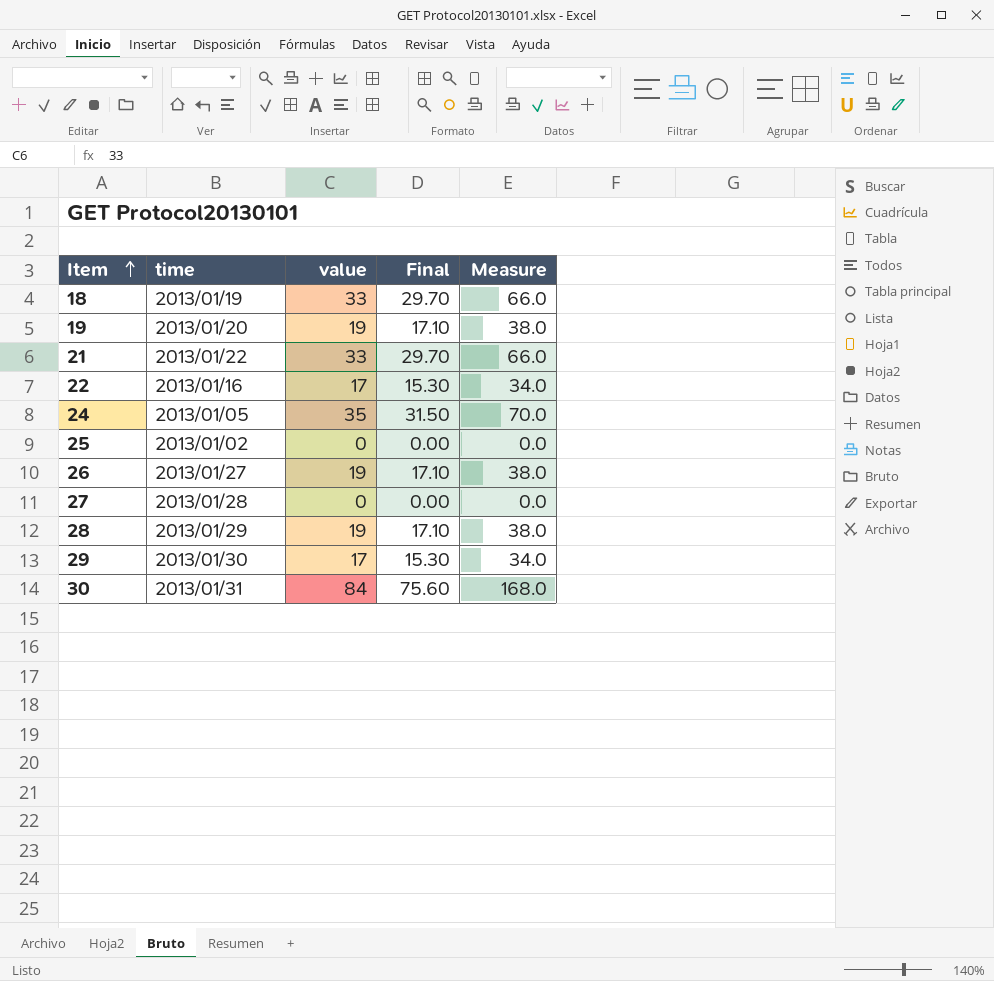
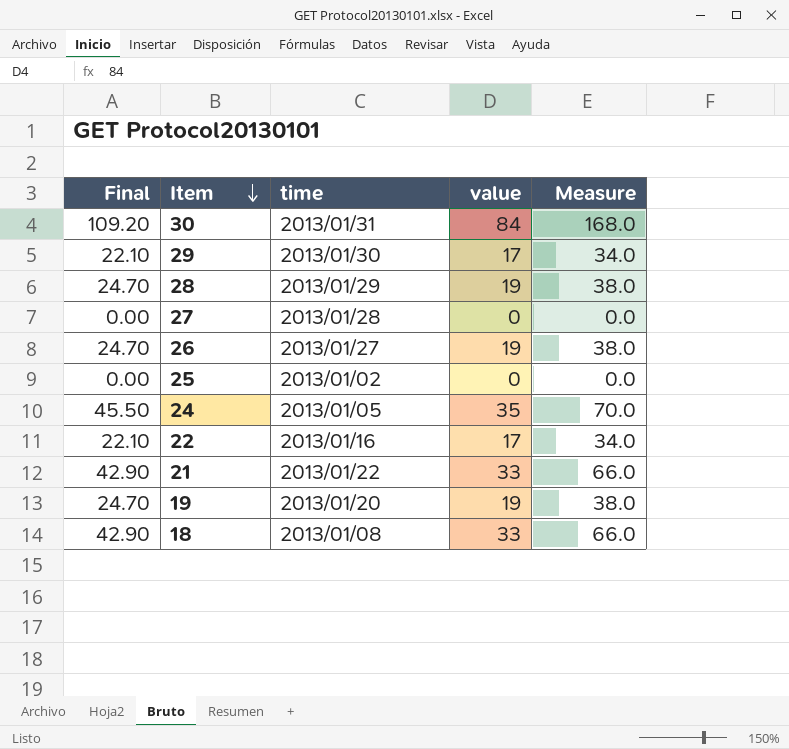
row order: Item ascending -> Item descending
column Final | formula: [value] * 0.9 -> [value] * 1.3
column Final | position: 4 -> 1
18 | time: 2013/01/19 -> 2013/01/08

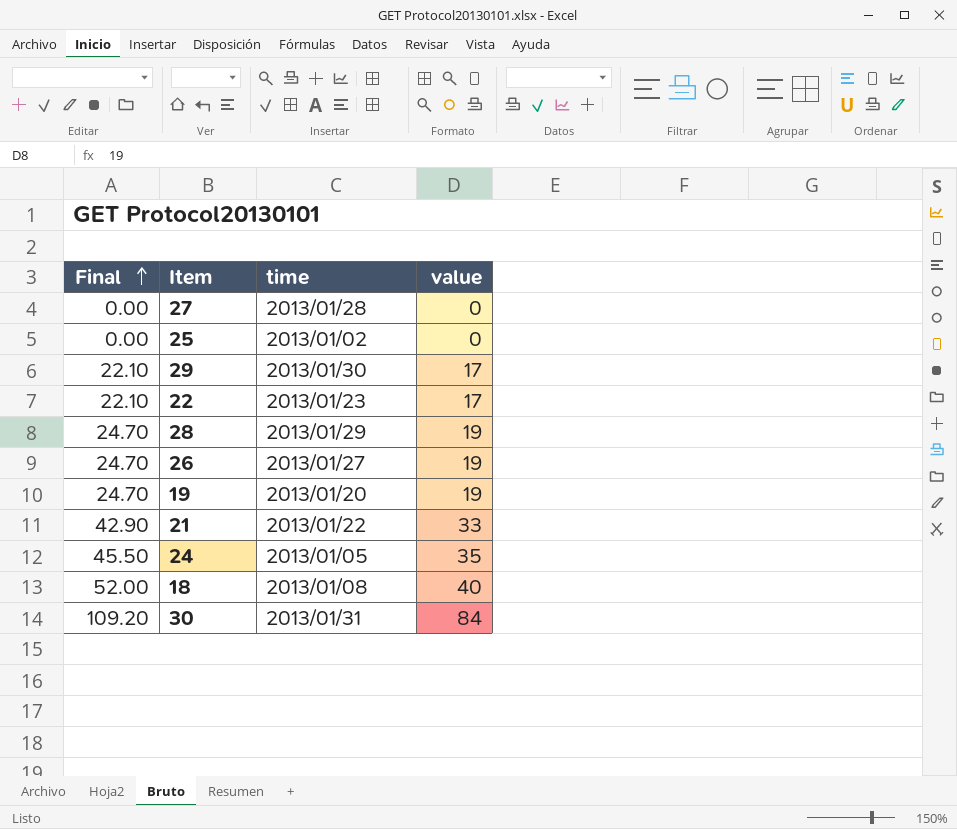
row order: Item descending -> Final ascending
column Measure | formula: [value] * 2 -> none
22 | time: 2013/01/16 -> 2013/01/23
18 | Final: 42.90 -> 52.00
18 | value: 33 -> 40

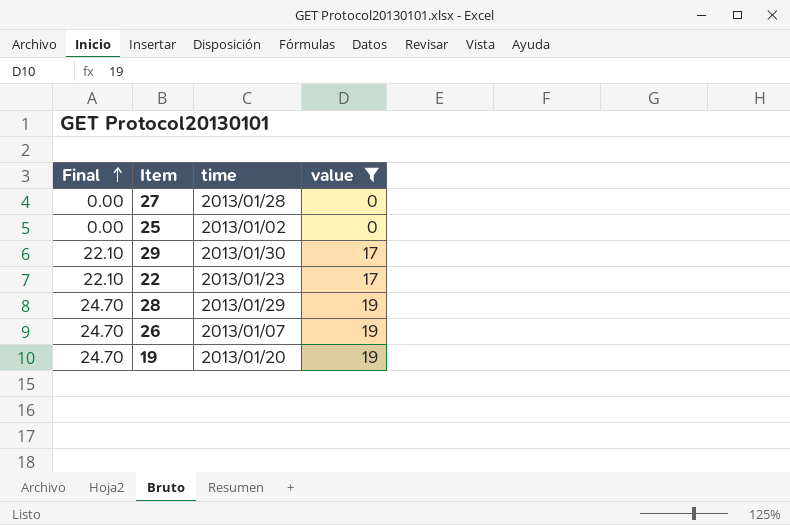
filter: none -> value <= 19
26 | time: 2013/01/27 -> 2013/01/07

